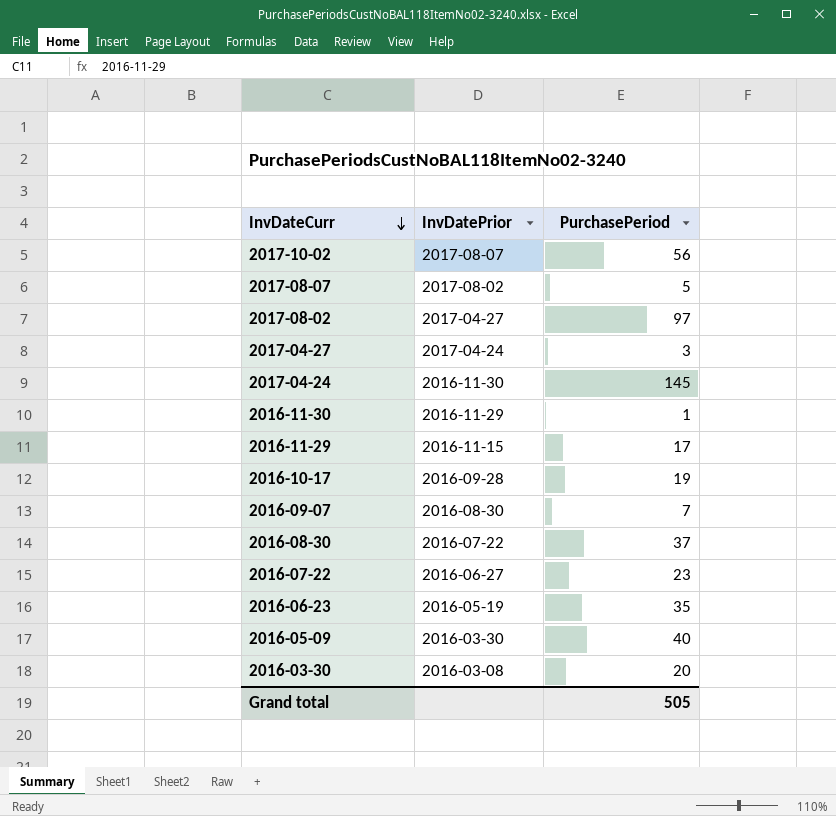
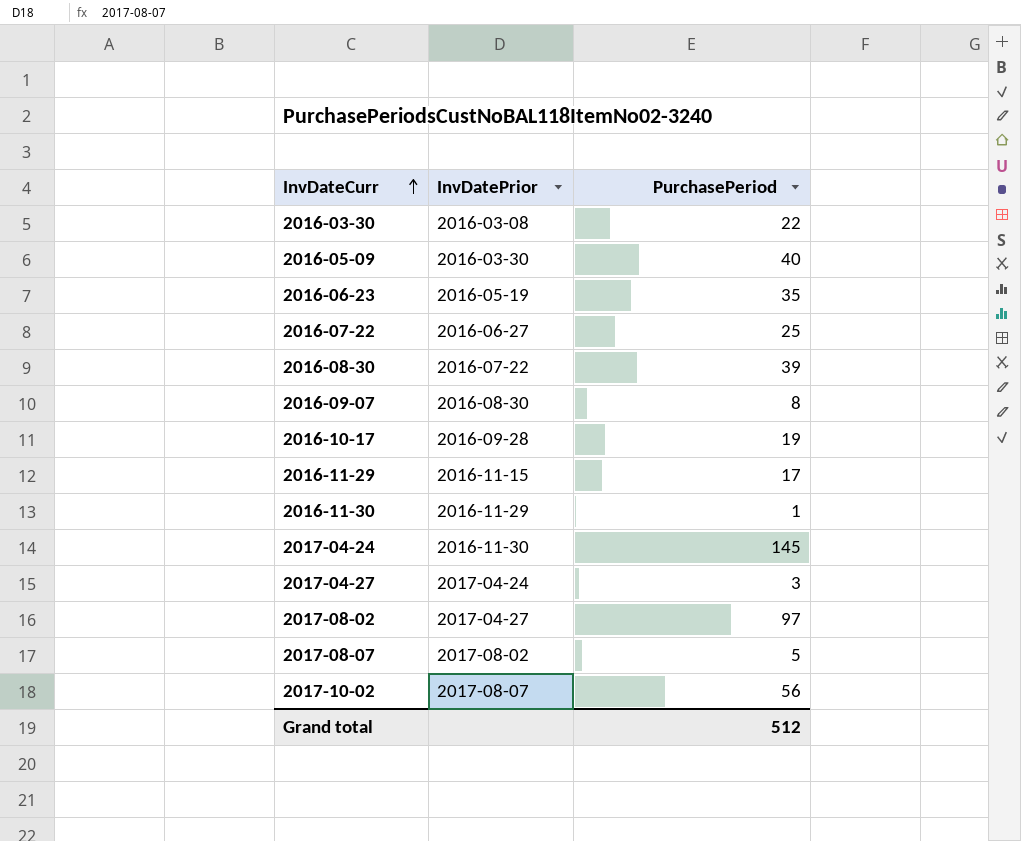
row order: InvDateCurr descending -> InvDateCurr ascending
2016-03-30 | PurchasePeriod: 20 -> 22
2016-07-22 | PurchasePeriod: 23 -> 25
2016-08-30 | PurchasePeriod: 37 -> 39
2016-09-07 | PurchasePeriod: 7 -> 8
Grand total | PurchasePeriod: 505 -> 512

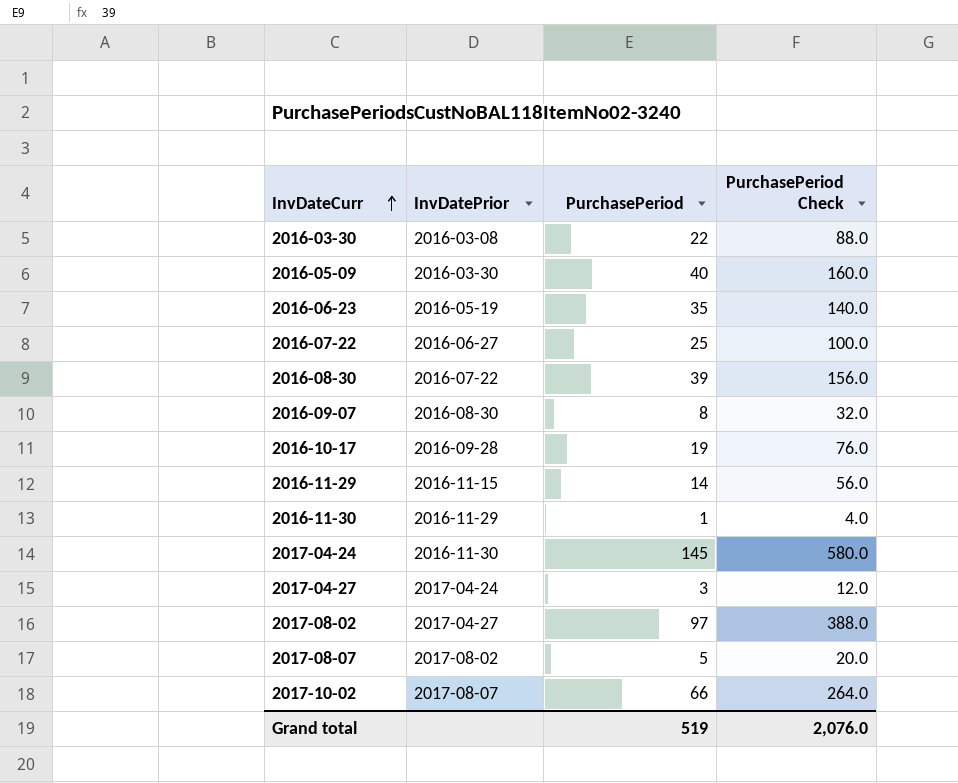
column PurchasePeriod Check | formula: none -> [PurchasePeriod] * 4
2016-11-29 | PurchasePeriod: 17 -> 14
2017-10-02 | PurchasePeriod: 56 -> 66
Grand total | PurchasePeriod: 512 -> 519

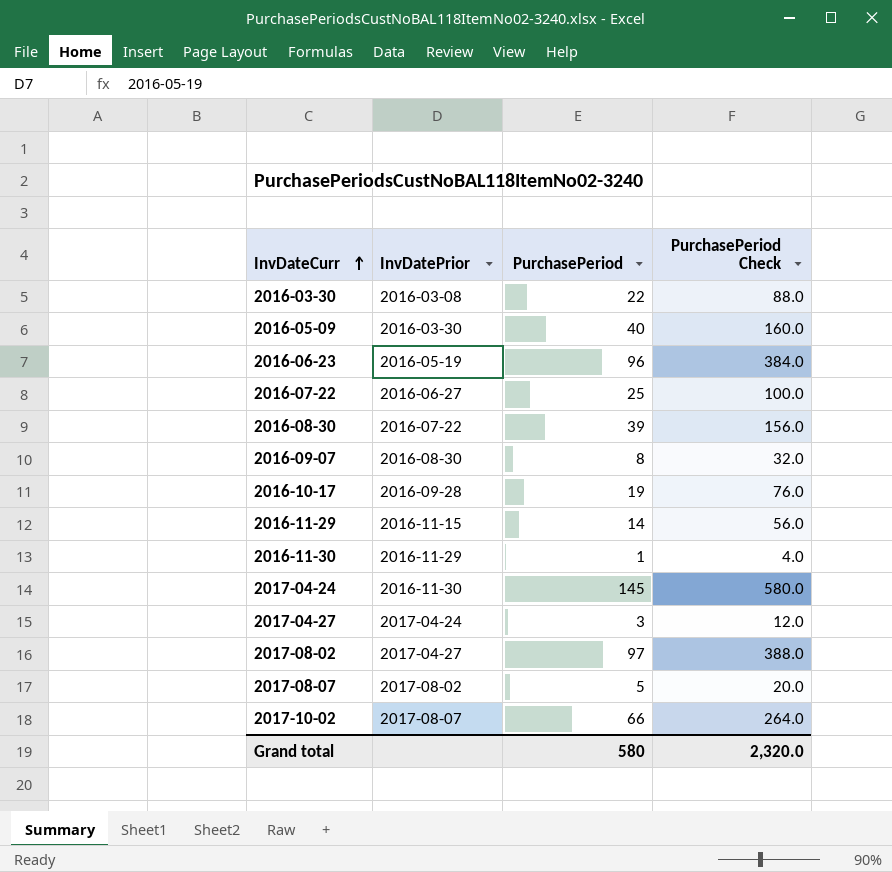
2016-06-23 | PurchasePeriod: 35 -> 96
2016-06-23 | PurchasePeriod Check: 140.0 -> 384.0
Grand total | PurchasePeriod: 519 -> 580
Grand total | PurchasePeriod Check: 2,076.0 -> 2,320.0

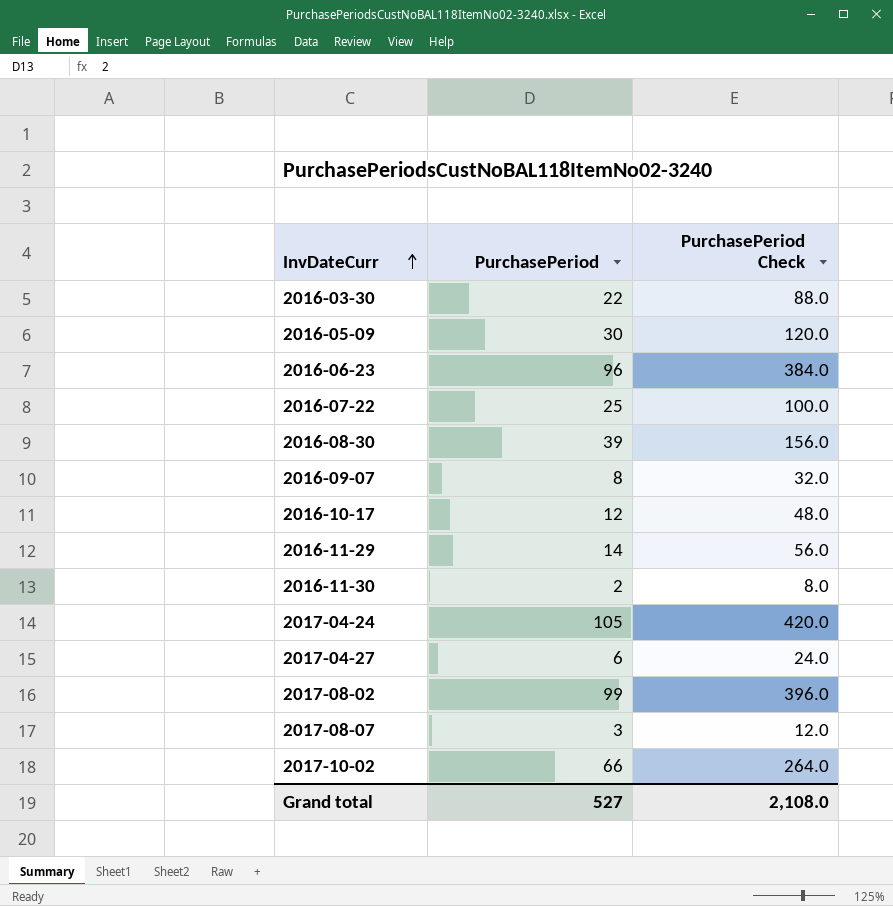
column InvDatePrior | position: 2 -> none
2016-05-09 | PurchasePeriod: 40 -> 30
2016-05-09 | PurchasePeriod Check: 160.0 -> 120.0
2016-10-17 | PurchasePeriod: 19 -> 12
2016-10-17 | PurchasePeriod Check: 76.0 -> 48.0
2016-11-30 | PurchasePeriod: 1 -> 2
2016-11-30 | PurchasePeriod Check: 4.0 -> 8.0
2017-04-24 | PurchasePeriod: 145 -> 105
2017-04-24 | PurchasePeriod Check: 580.0 -> 420.0
2017-04-27 | PurchasePeriod: 3 -> 6
2017-04-27 | PurchasePeriod Check: 12.0 -> 24.0
2017-08-02 | PurchasePeriod: 97 -> 99
2017-08-02 | PurchasePeriod Check: 388.0 -> 396.0
2017-08-07 | PurchasePeriod: 5 -> 3
2017-08-07 | PurchasePeriod Check: 20.0 -> 12.0
Grand total | PurchasePeriod: 580 -> 527
Grand total | PurchasePeriod Check: 2,320.0 -> 2,108.0

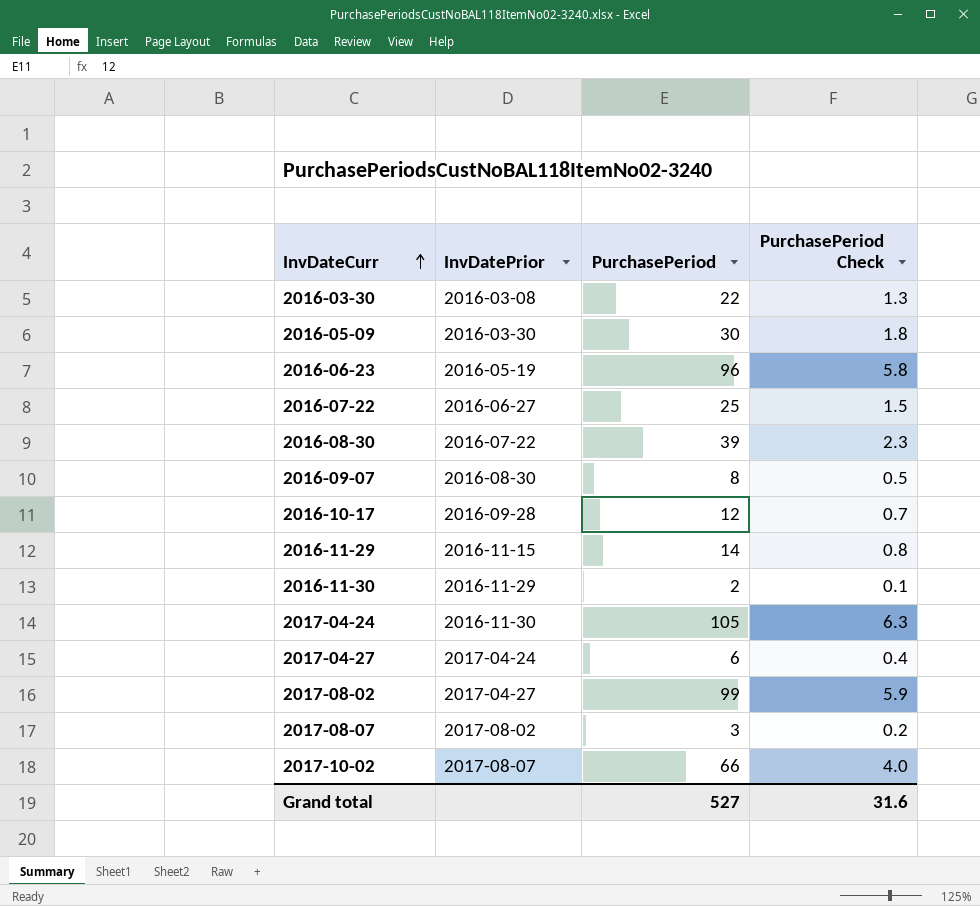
column InvDatePrior | position: none -> 2
column PurchasePeriod Check | formula: [PurchasePeriod] * 4 -> [PurchasePeriod] * 0.06
Grand total | PurchasePeriod Check: 2,108.0 -> 31.6

